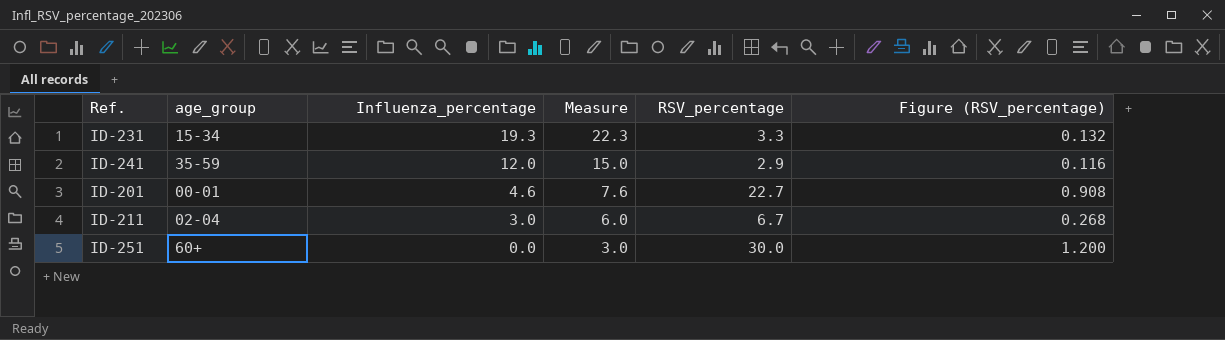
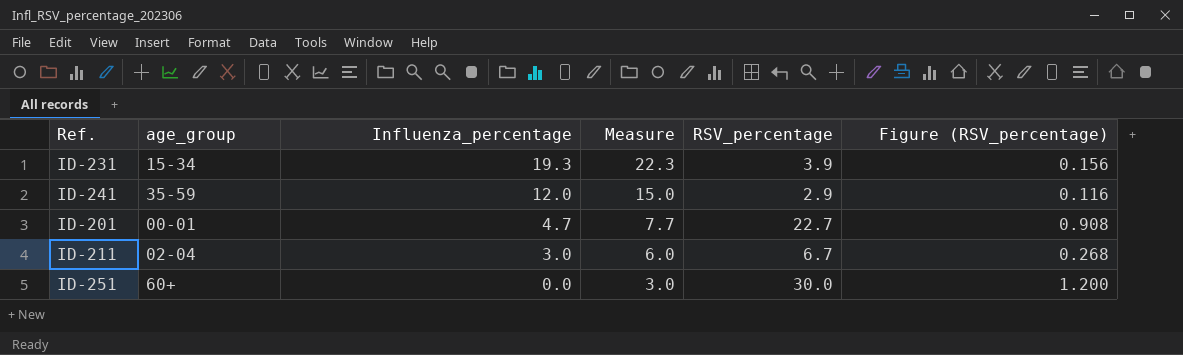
ID-231 | RSV_percentage: 3.3 -> 3.9
ID-231 | Figure (RSV_percentage): 0.132 -> 0.156
ID-201 | Influenza_percentage: 4.6 -> 4.7
ID-201 | Measure: 7.6 -> 7.7

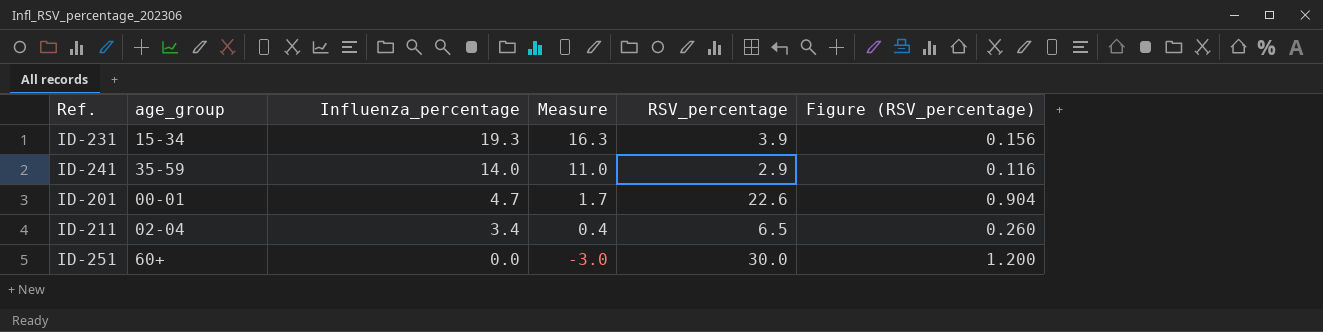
column Measure | formula: [Influenza_percentage] + 3 -> [Influenza_percentage] - 3
ID-241 | Influenza_percentage: 12.0 -> 14.0
ID-201 | RSV_percentage: 22.7 -> 22.6
ID-201 | Figure (RSV_percentage): 0.908 -> 0.904
ID-211 | Influenza_percentage: 3.0 -> 3.4
ID-211 | RSV_percentage: 6.7 -> 6.5
ID-211 | Figure (RSV_percentage): 0.268 -> 0.260

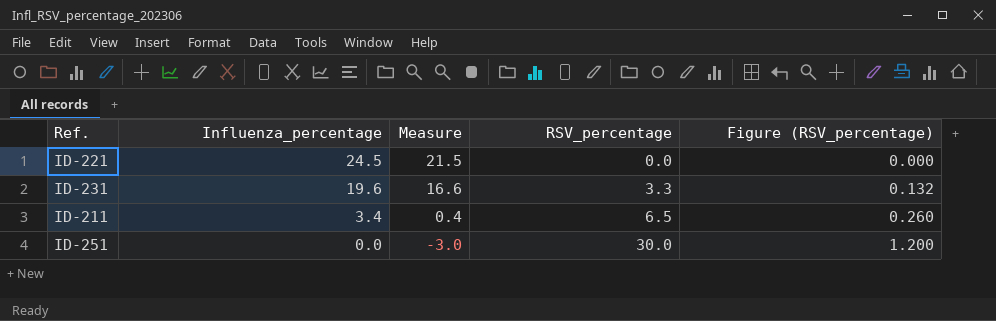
column age_group | position: 2 -> none
row ID-241: 35-59 | 14.0 | 11.0 | 2.9 | 0.116 -> none
row ID-201: 00-01 | 4.7 | 1.7 | 22.6 | 0.904 -> none
row ID-221: none -> 24.5 | 21.5 | 0.0 | 0.000
ID-231 | Influenza_percentage: 19.3 -> 19.6
ID-231 | Measure: 16.3 -> 16.6
ID-231 | RSV_percentage: 3.9 -> 3.3
ID-231 | Figure (RSV_percentage): 0.156 -> 0.132

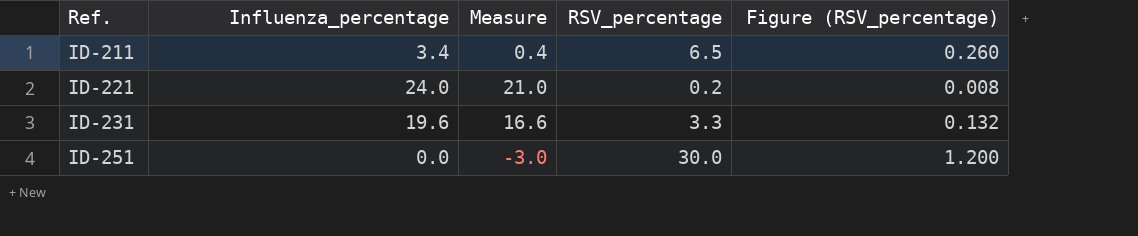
row order: Influenza_percentage descending -> Ref. ascending
ID-221 | Influenza_percentage: 24.5 -> 24.0
ID-221 | Measure: 21.5 -> 21.0
ID-221 | RSV_percentage: 0.0 -> 0.2
ID-221 | Figure (RSV_percentage): 0.000 -> 0.008

